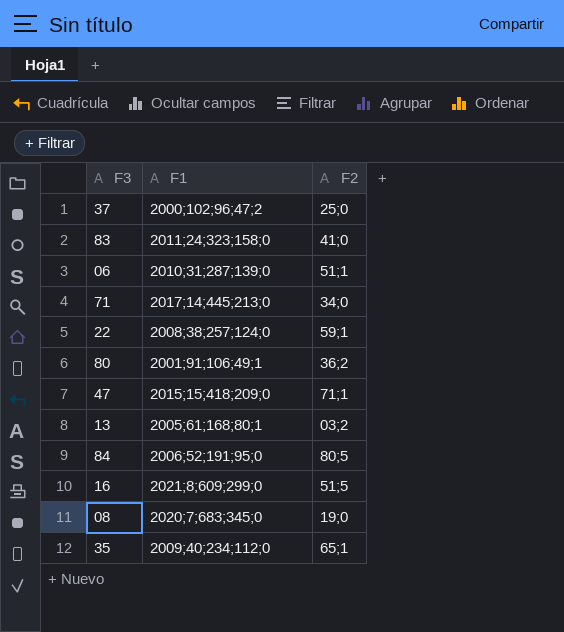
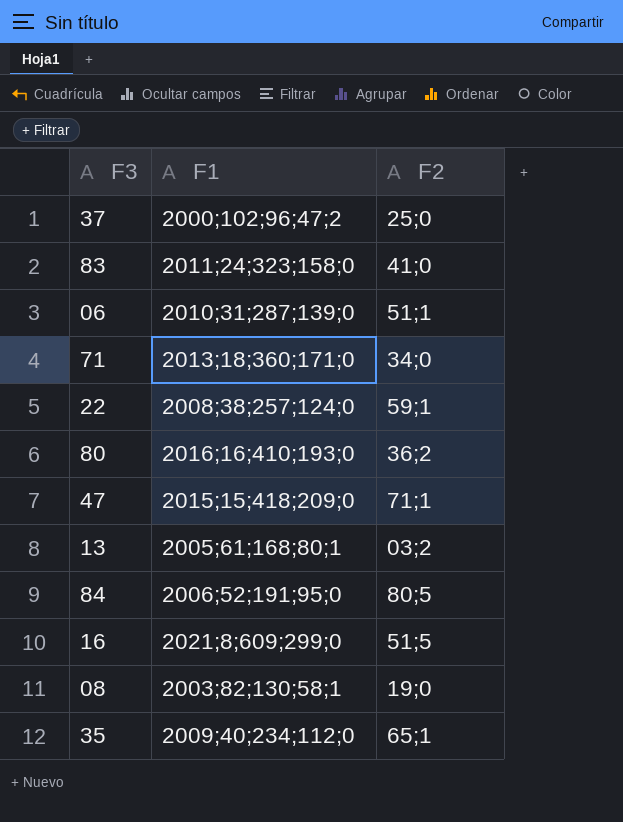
71 | F1: 2017;14;445;213;0 -> 2013;18;360;171;0
80 | F1: 2001;91;106;49;1 -> 2016;16;410;193;0
08 | F1: 2020;7;683;345;0 -> 2003;82;130;58;1

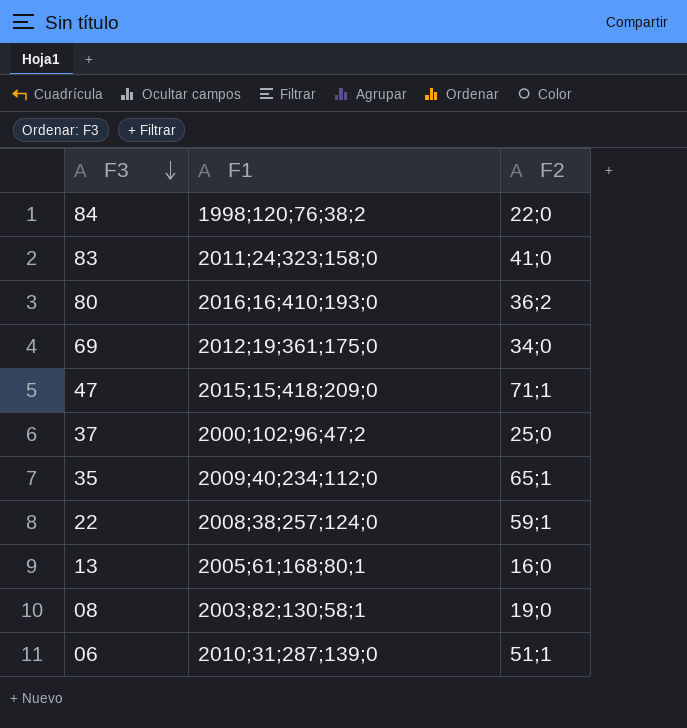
row order: none -> F3 descending
row 71: 2013;18;360;171;0 | 34;0 -> none
row 16: 2021;8;609;299;0 | 51;5 -> none
84 | F1: 2006;52;191;95;0 -> 1998;120;76;38;2
84 | F2: 80;5 -> 22;0
row 69: none -> 2012;19;361;175;0 | 34;0
13 | F2: 03;2 -> 16;0

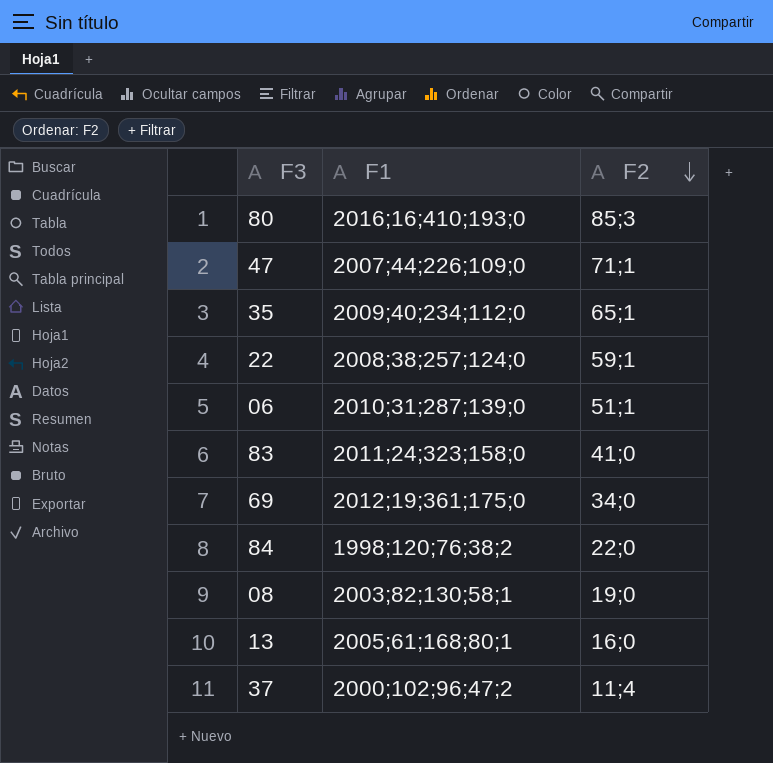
row order: F3 descending -> F2 descending
80 | F2: 36;2 -> 85;3
47 | F1: 2015;15;418;209;0 -> 2007;44;226;109;0
37 | F2: 25;0 -> 11;4

